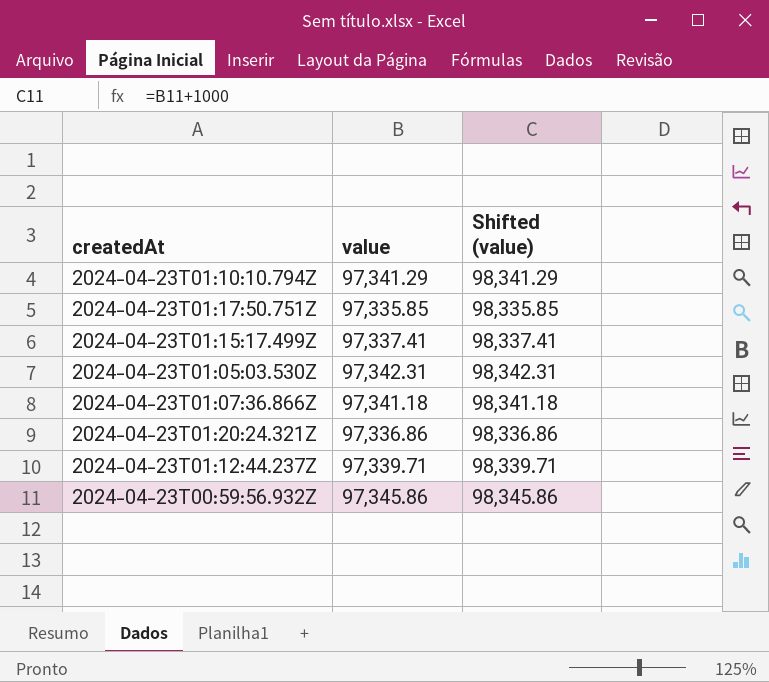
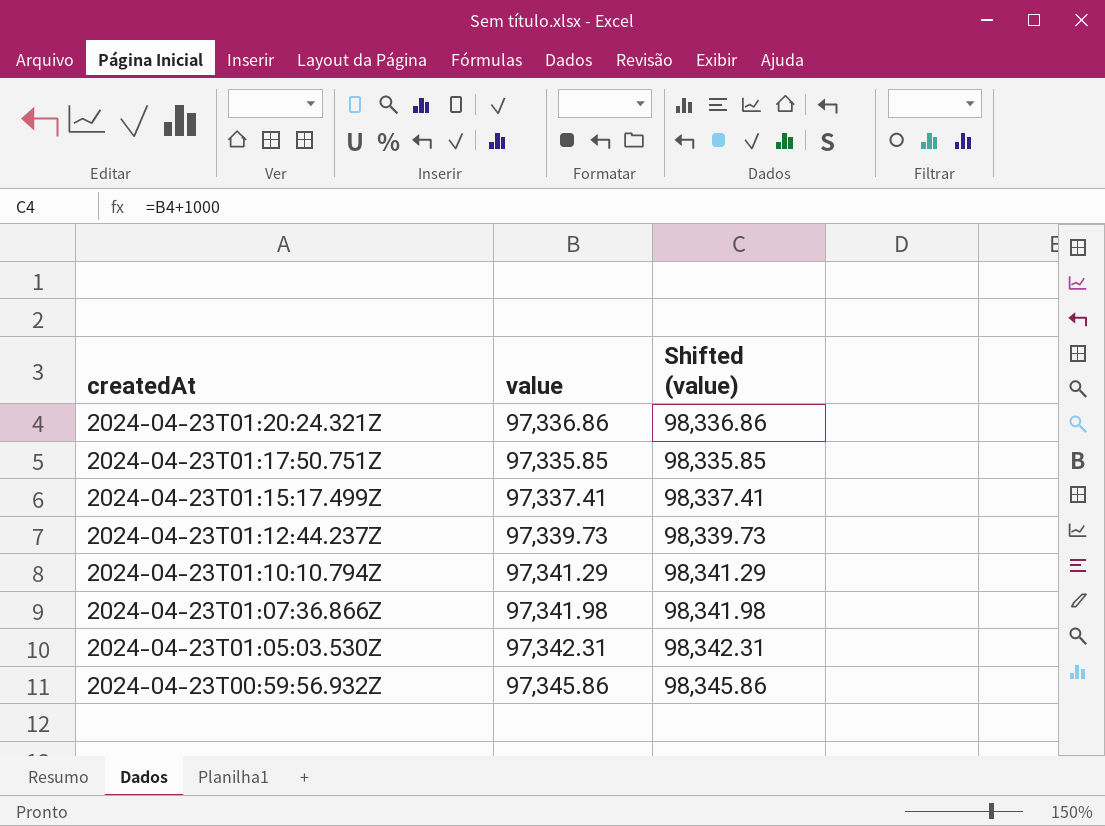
row order: none -> createdAt descending
2024-04-23T01:12:44.237Z | value: 97,339.71 -> 97,339.73
2024-04-23T01:12:44.237Z | Shifted (value): 98,339.71 -> 98,339.73
2024-04-23T01:07:36.866Z | value: 97,341.18 -> 97,341.98
2024-04-23T01:07:36.866Z | Shifted (value): 98,341.18 -> 98,341.98

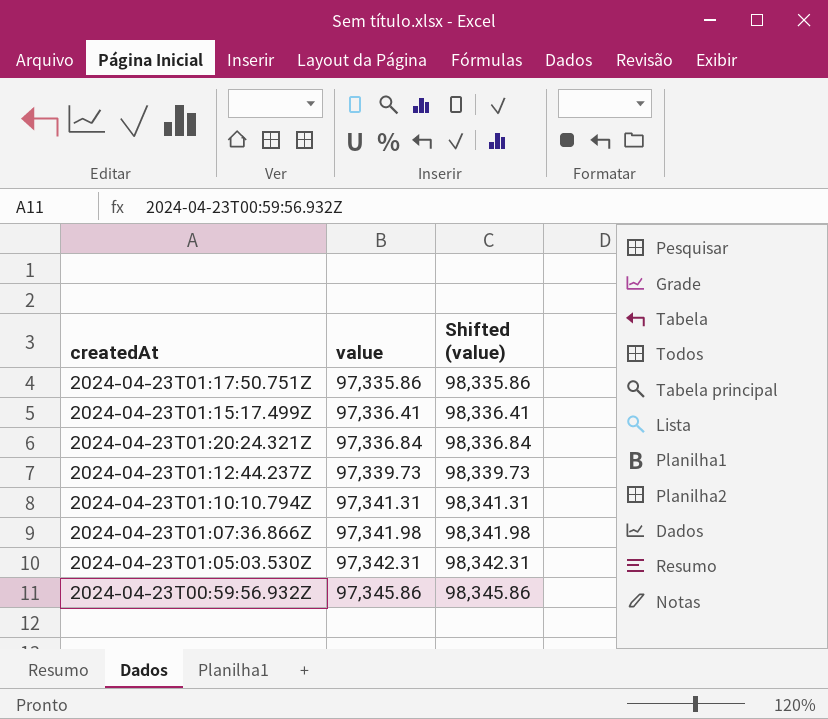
row order: createdAt descending -> value ascending
2024-04-23T01:17:50.751Z | value: 97,335.85 -> 97,335.86
2024-04-23T01:17:50.751Z | Shifted (value): 98,335.85 -> 98,335.86
2024-04-23T01:15:17.499Z | value: 97,337.41 -> 97,336.41
2024-04-23T01:15:17.499Z | Shifted (value): 98,337.41 -> 98,336.41
2024-04-23T01:20:24.321Z | value: 97,336.86 -> 97,336.84
2024-04-23T01:20:24.321Z | Shifted (value): 98,336.86 -> 98,336.84
2024-04-23T01:10:10.794Z | value: 97,341.29 -> 97,341.31
2024-04-23T01:10:10.794Z | Shifted (value): 98,341.29 -> 98,341.31

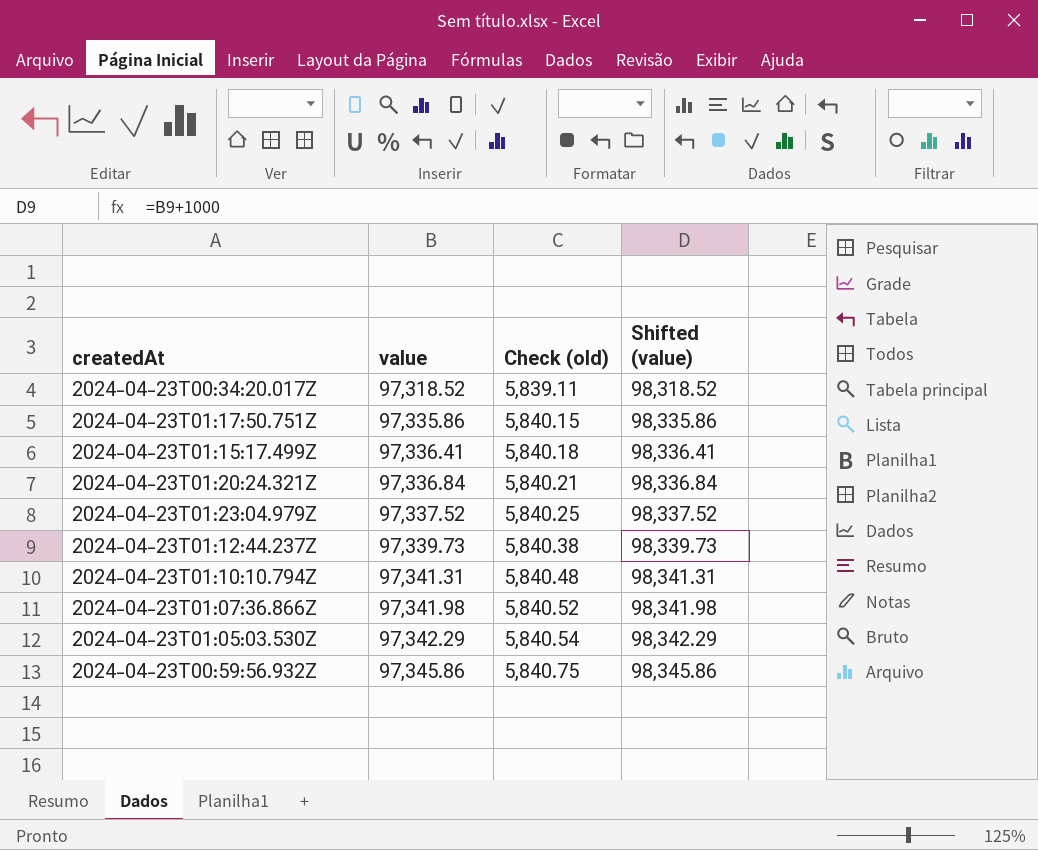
column Check (old) | formula: none -> [value] * 0.06
row 2024-04-23T00:34:20.017Z: none -> 97,318.52 | 5,839.11 | 98,318.52
row 2024-04-23T01:23:04.979Z: none -> 97,337.52 | 5,840.25 | 98,337.52
2024-04-23T01:05:03.530Z | value: 97,342.31 -> 97,342.29
2024-04-23T01:05:03.530Z | Shifted (value): 98,342.31 -> 98,342.29

